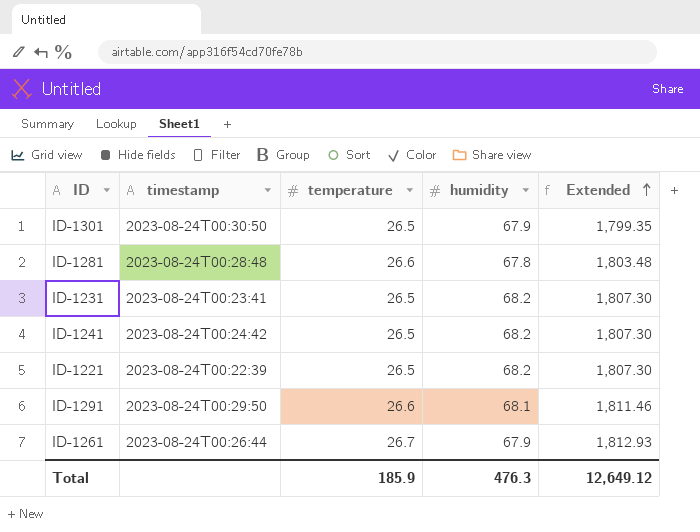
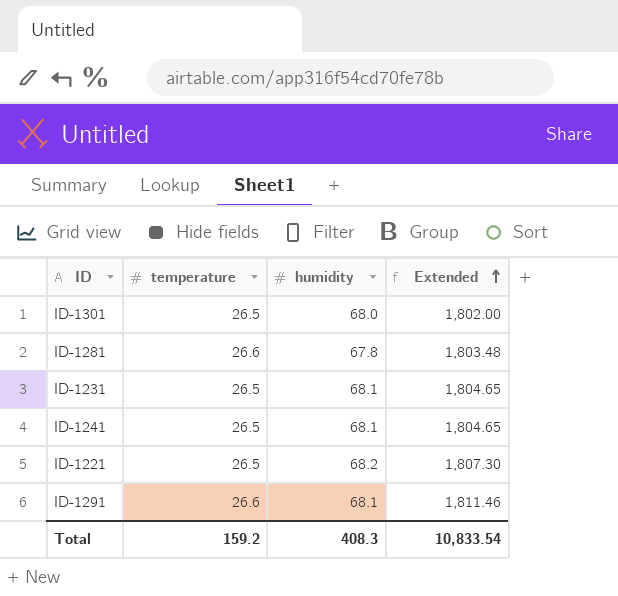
column timestamp | position: 2 -> none
row ID-1261: 2023-08-24T00:26:44 | 26.7 | 67.9 | 1,812.93 -> none
ID-1301 | humidity: 67.9 -> 68.0
ID-1301 | Extended: 1,799.35 -> 1,802.00
ID-1231 | humidity: 68.2 -> 68.1
ID-1231 | Extended: 1,807.30 -> 1,804.65
ID-1241 | humidity: 68.2 -> 68.1
ID-1241 | Extended: 1,807.30 -> 1,804.65
Total | temperature: 185.9 -> 159.2
Total | humidity: 476.3 -> 408.3
Total | Extended: 12,649.12 -> 10,833.54

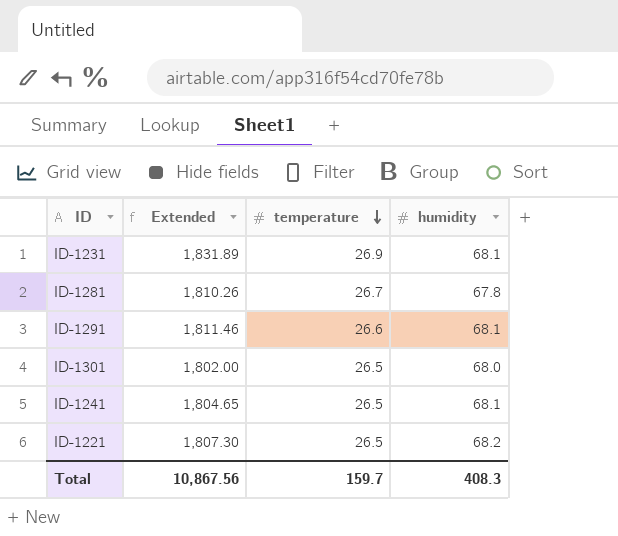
row order: Extended ascending -> temperature descending
column Extended | position: 4 -> 2
ID-1231 | Extended: 1,804.65 -> 1,831.89
ID-1231 | temperature: 26.5 -> 26.9
ID-1281 | Extended: 1,803.48 -> 1,810.26
ID-1281 | temperature: 26.6 -> 26.7
Total | Extended: 10,833.54 -> 10,867.56
Total | temperature: 159.2 -> 159.7

